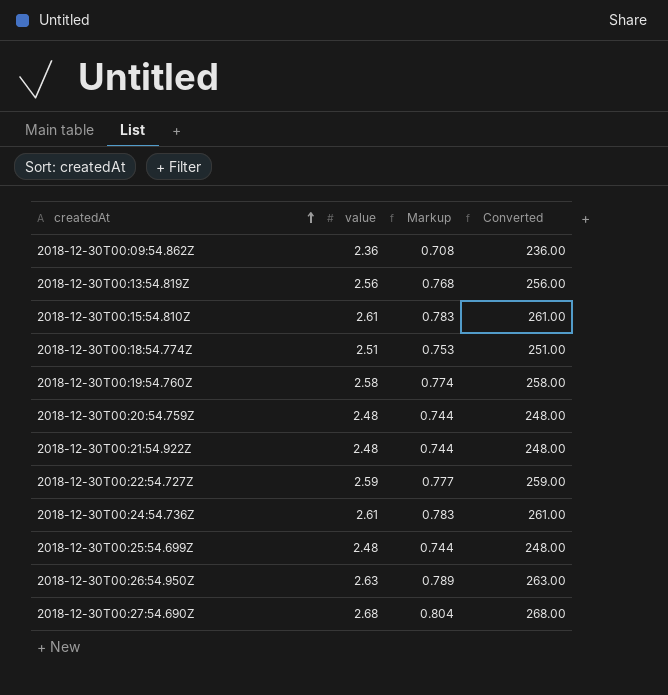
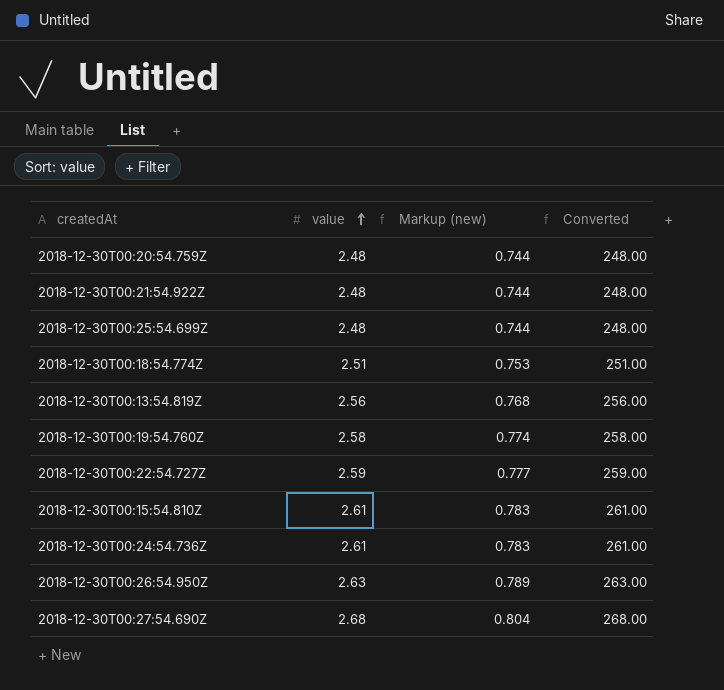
row order: createdAt ascending -> value ascending
column name: Markup -> Markup (new)
row 2018-12-30T00:09:54.862Z: 2.36 | 0.708 | 236.00 -> none

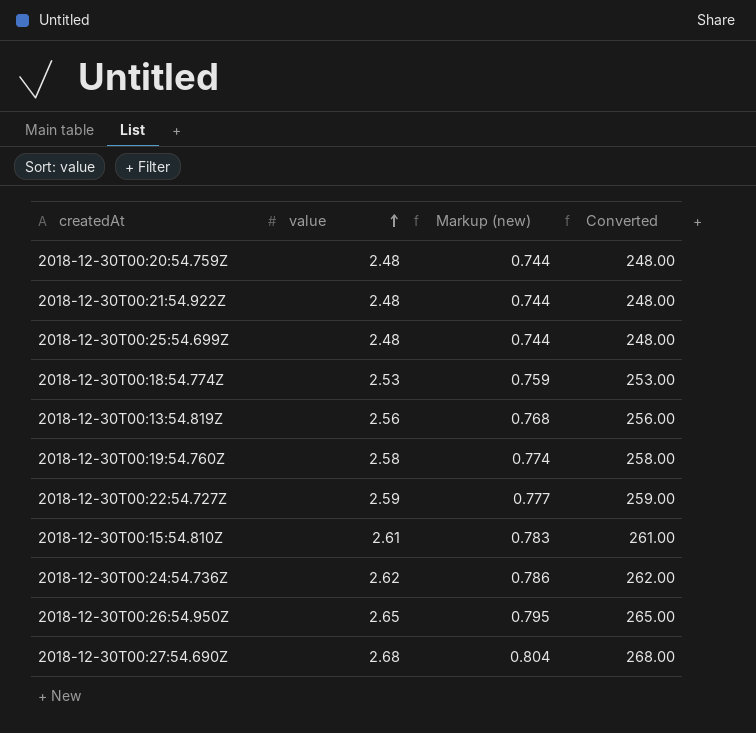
2018-12-30T00:18:54.774Z | value: 2.51 -> 2.53
2018-12-30T00:18:54.774Z | Markup (new): 0.753 -> 0.759
2018-12-30T00:18:54.774Z | Converted: 251.00 -> 253.00
2018-12-30T00:24:54.736Z | value: 2.61 -> 2.62
2018-12-30T00:24:54.736Z | Markup (new): 0.783 -> 0.786
2018-12-30T00:24:54.736Z | Converted: 261.00 -> 262.00
2018-12-30T00:26:54.950Z | value: 2.63 -> 2.65
2018-12-30T00:26:54.950Z | Markup (new): 0.789 -> 0.795
2018-12-30T00:26:54.950Z | Converted: 263.00 -> 265.00

